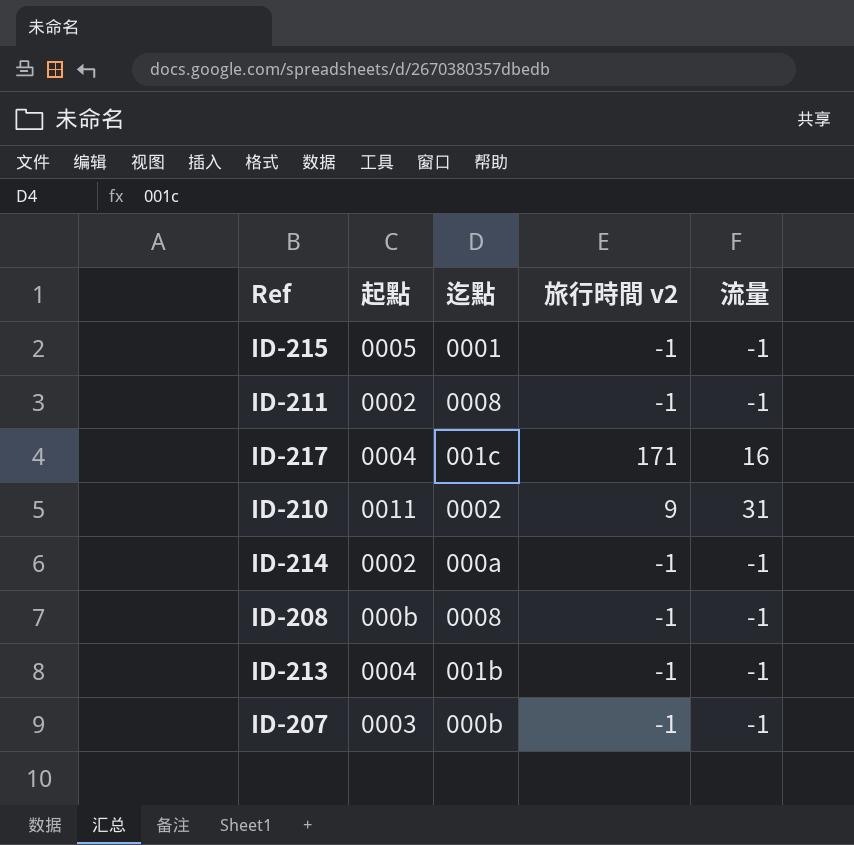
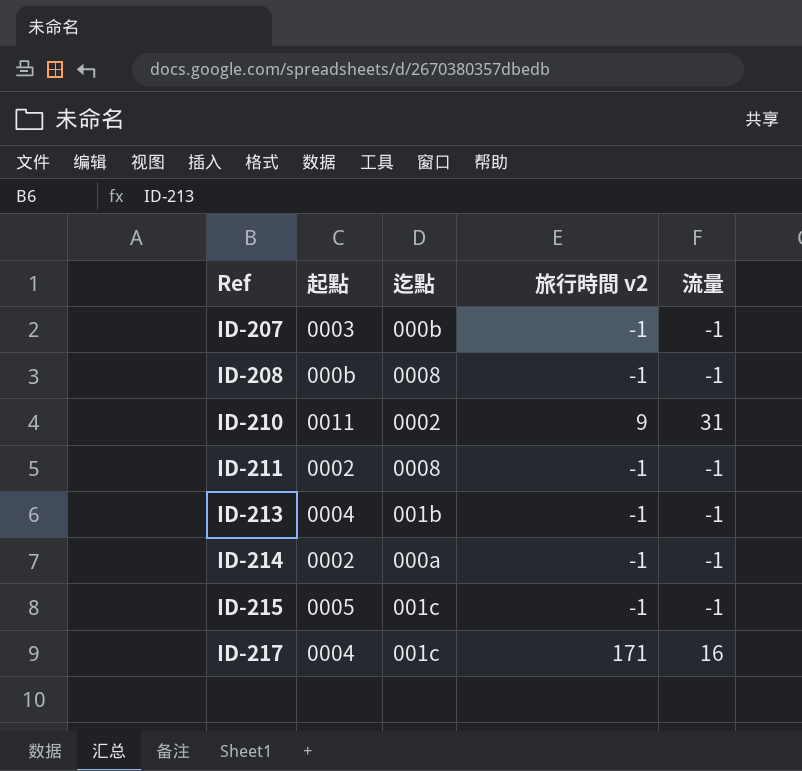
row order: none -> Ref ascending
ID-215 | 迄點: 0001 -> 001c

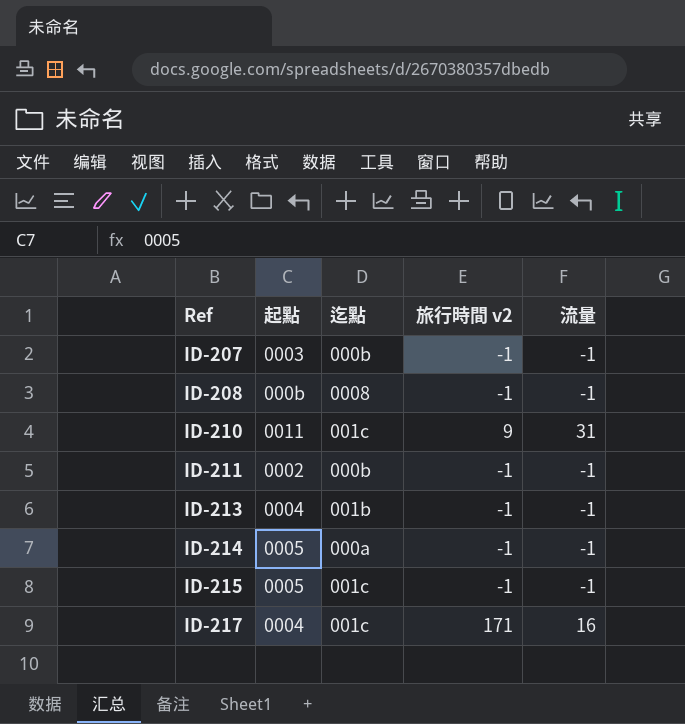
ID-210 | 迄點: 0002 -> 001c
ID-211 | 迄點: 0008 -> 000b
ID-214 | 起點: 0002 -> 0005

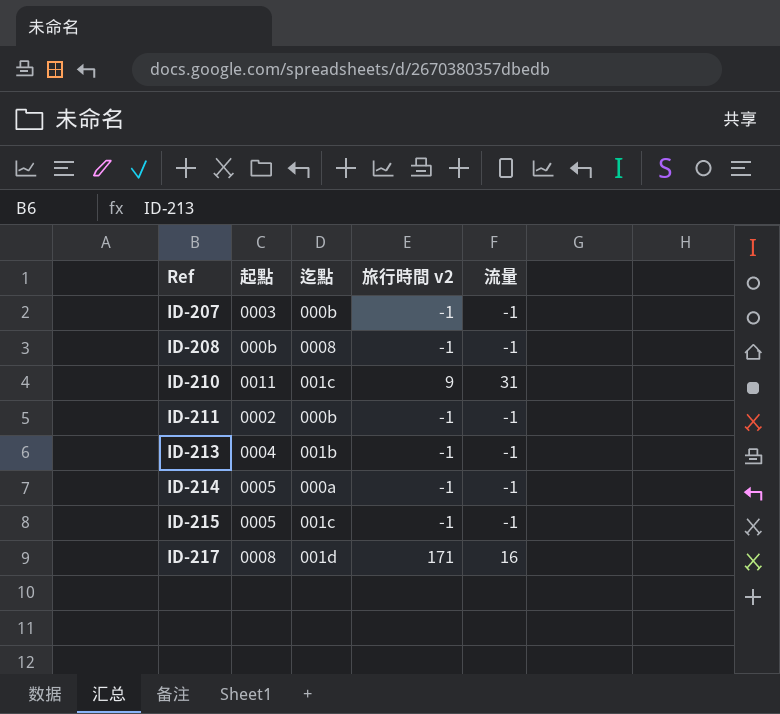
ID-217 | 起點: 0004 -> 0008
ID-217 | 迄點: 001c -> 001d

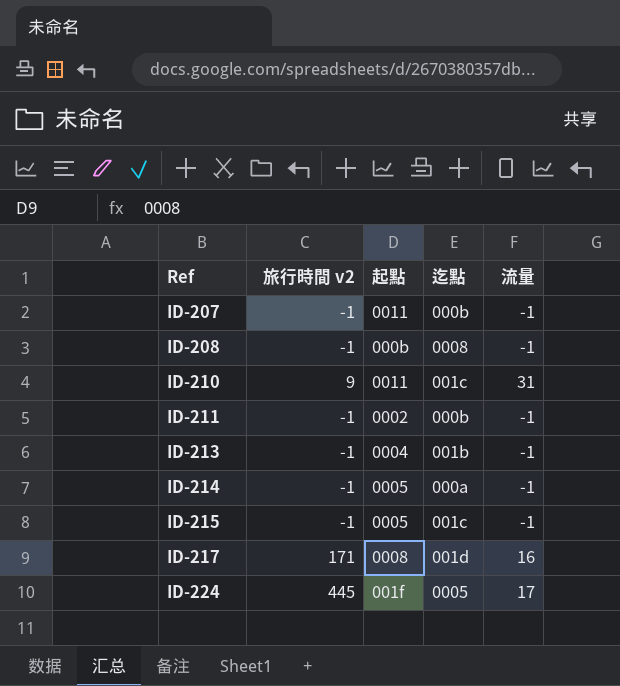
column 旅行時間 v2 | position: 4 -> 2
ID-207 | 起點: 0003 -> 0011
row ID-224: none -> 445 | 001f | 0005 | 17

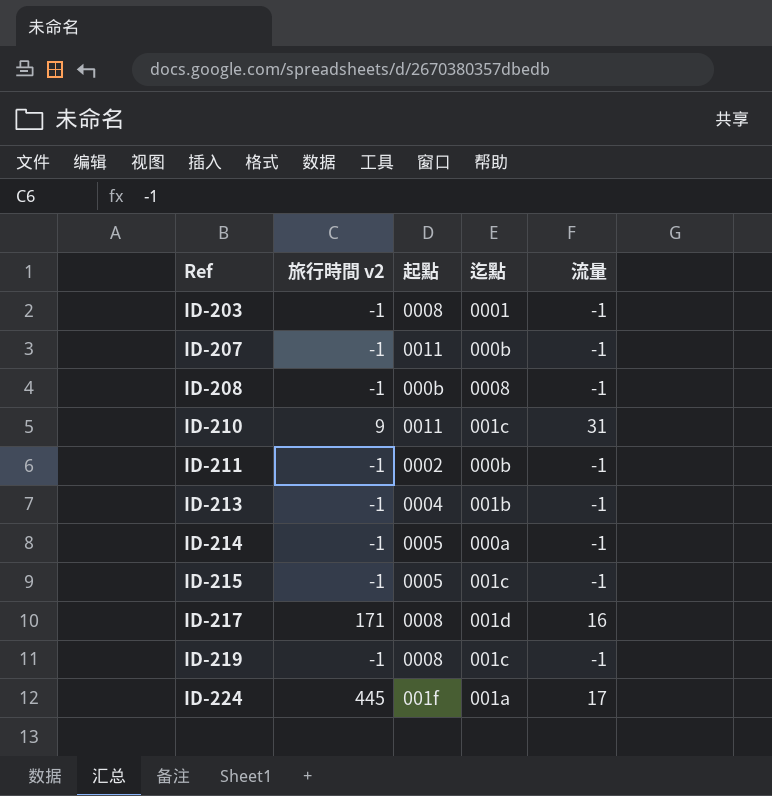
row ID-203: none -> -1 | 0008 | 0001 | -1
row ID-219: none -> -1 | 0008 | 001c | -1
ID-224 | 迄點: 0005 -> 001a

